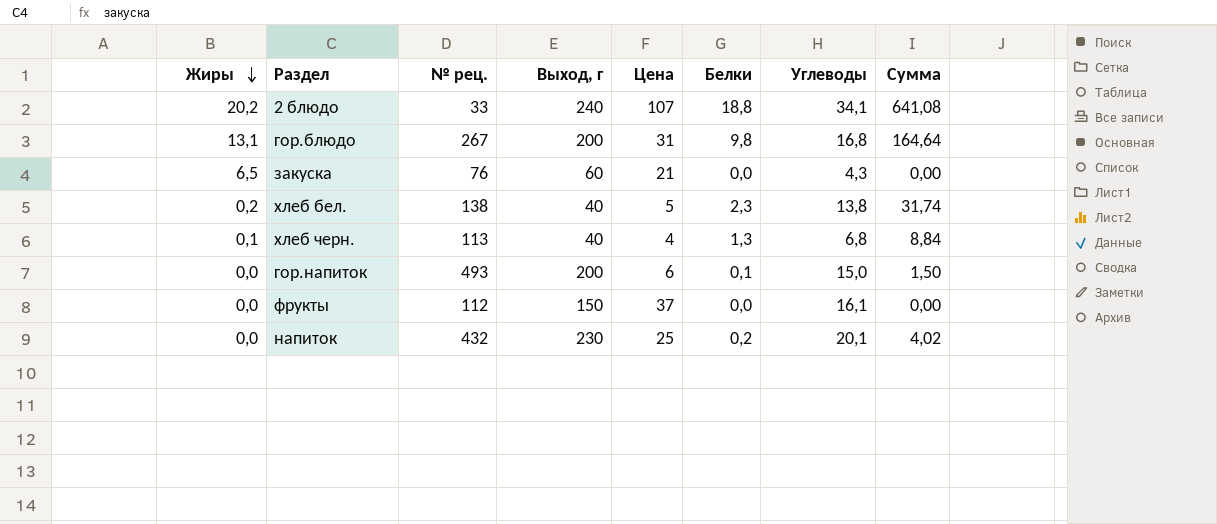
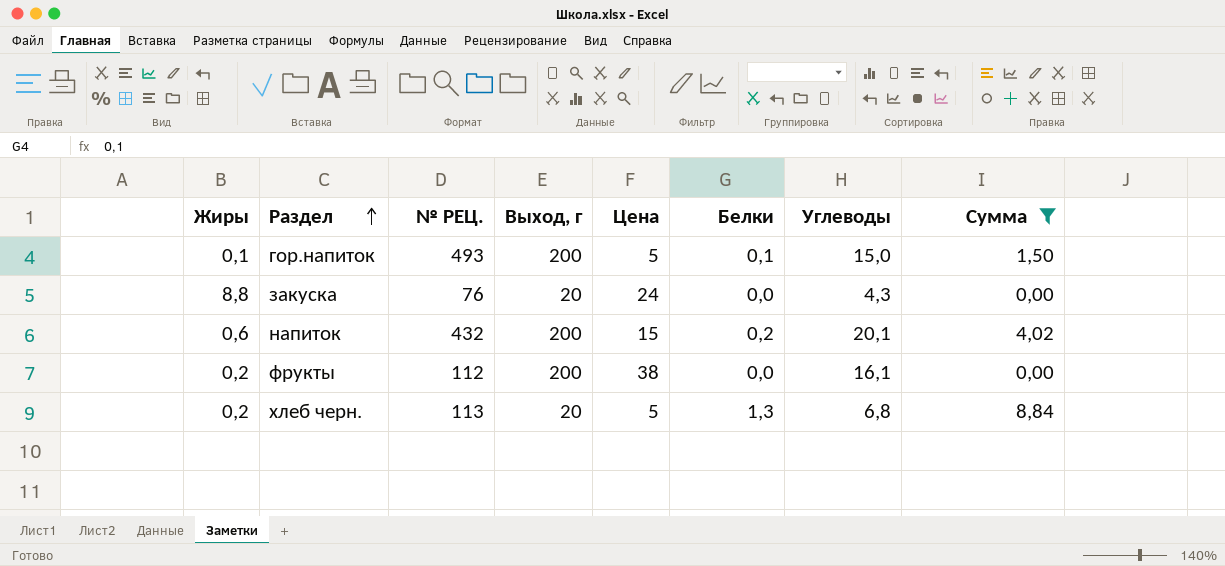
filter: none -> Сумма <= 8,84
row order: Жиры descending -> Раздел ascending
column name: № рец. -> № РЕЦ.
гор.напиток | Жиры: 0,0 -> 0,1
гор.напиток | Цена: 6 -> 5
закуска | Жиры: 6,5 -> 8,8
закуска | Выход, г: 60 -> 20
закуска | Цена: 21 -> 24
напиток | Жиры: 0,0 -> 0,6
напиток | Выход, г: 230 -> 200
напиток | Цена: 25 -> 15
фрукты | Жиры: 0,0 -> 0,2
фрукты | Выход, г: 150 -> 200
фрукты | Цена: 37 -> 38
хлеб черн. | Жиры: 0,1 -> 0,2
хлеб черн. | Выход, г: 40 -> 20
хлеб черн. | Цена: 4 -> 5

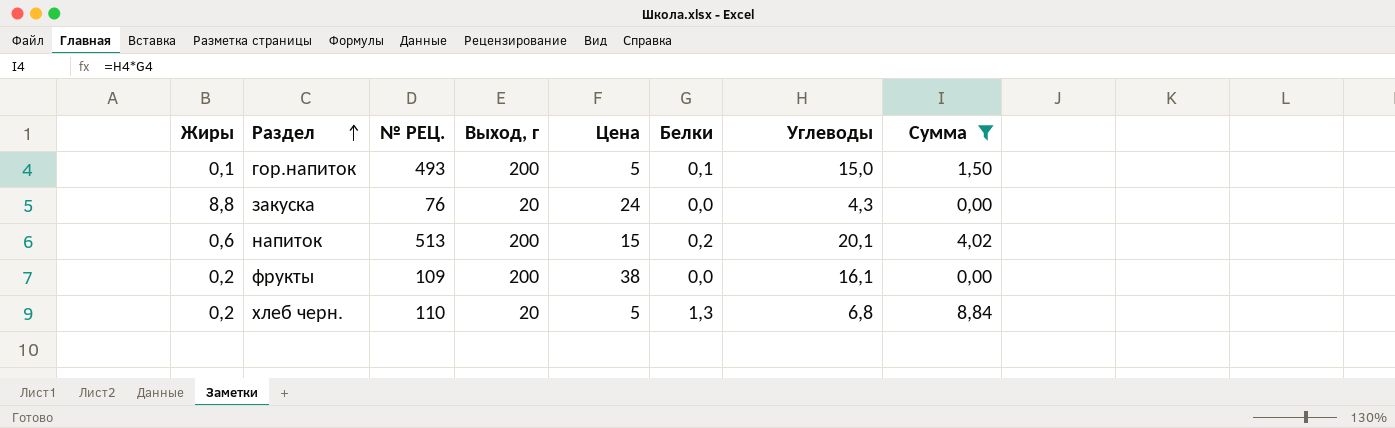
напиток | № РЕЦ.: 432 -> 513
фрукты | № РЕЦ.: 112 -> 109
хлеб черн. | № РЕЦ.: 113 -> 110

